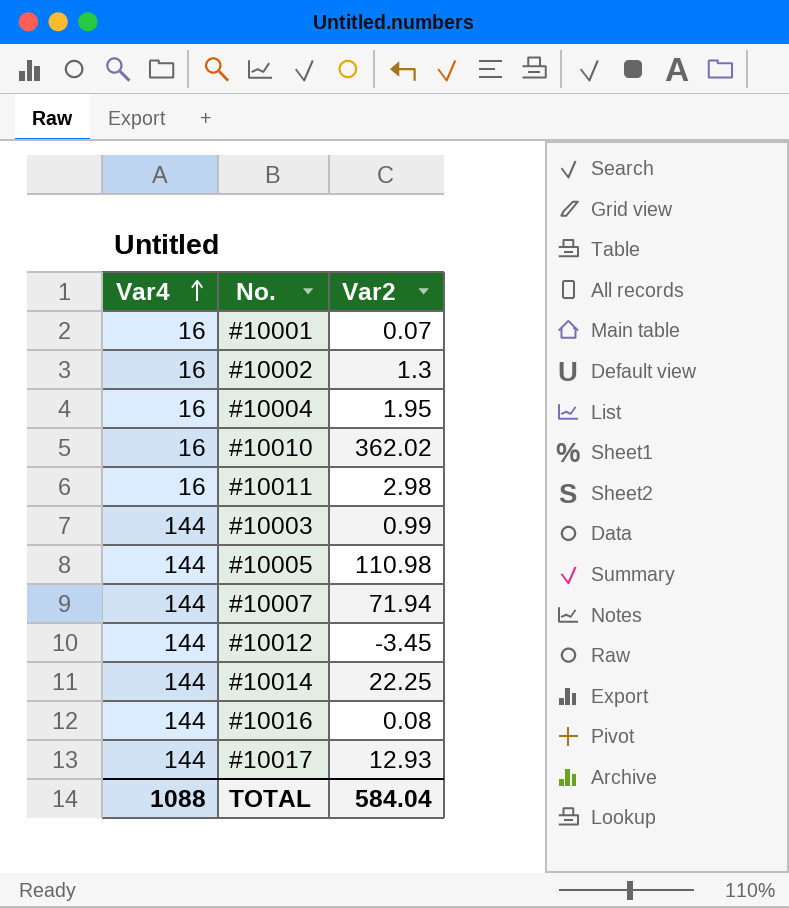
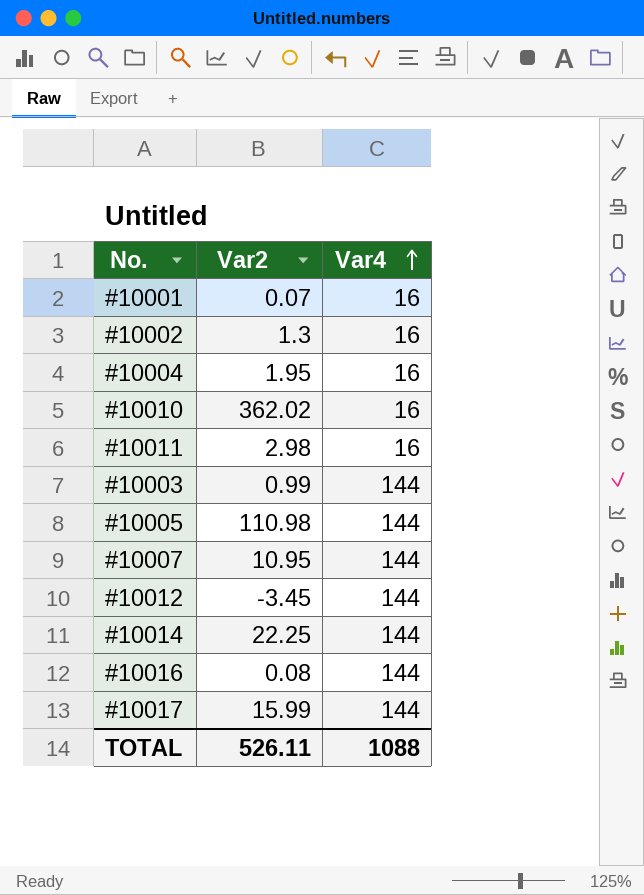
column Var4 | position: 1 -> 3
#10007 | Var2: 71.94 -> 10.95
#10017 | Var2: 12.93 -> 15.99
TOTAL | Var2: 584.04 -> 526.11

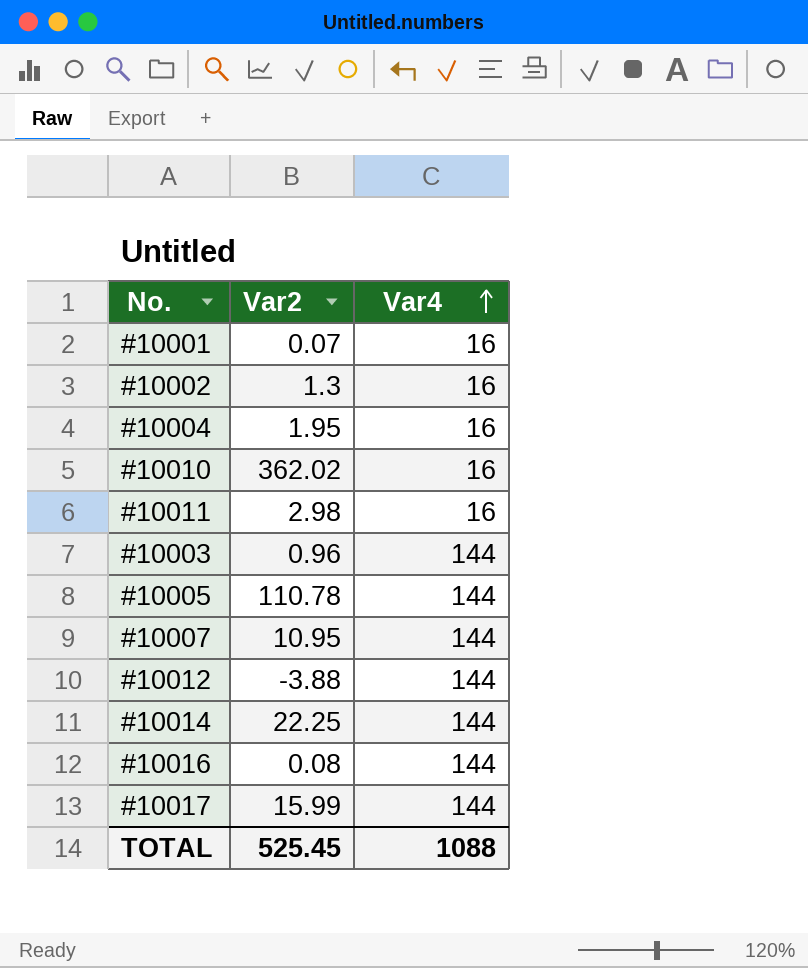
#10003 | Var2: 0.99 -> 0.96
#10005 | Var2: 110.98 -> 110.78
#10012 | Var2: -3.45 -> -3.88
TOTAL | Var2: 526.11 -> 525.45

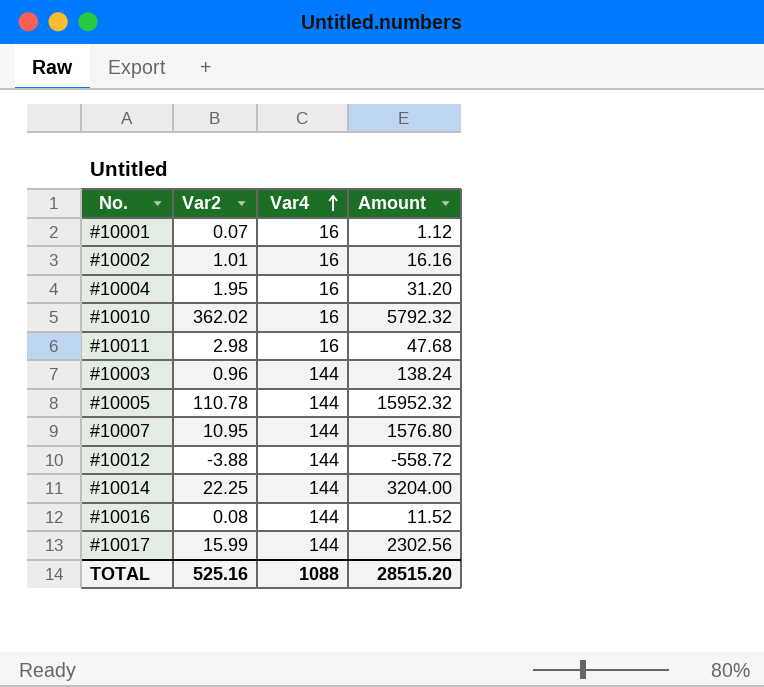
column Amount | formula: none -> [Var2] * [Var4]
#10002 | Var2: 1.3 -> 1.01
TOTAL | Var2: 525.45 -> 525.16

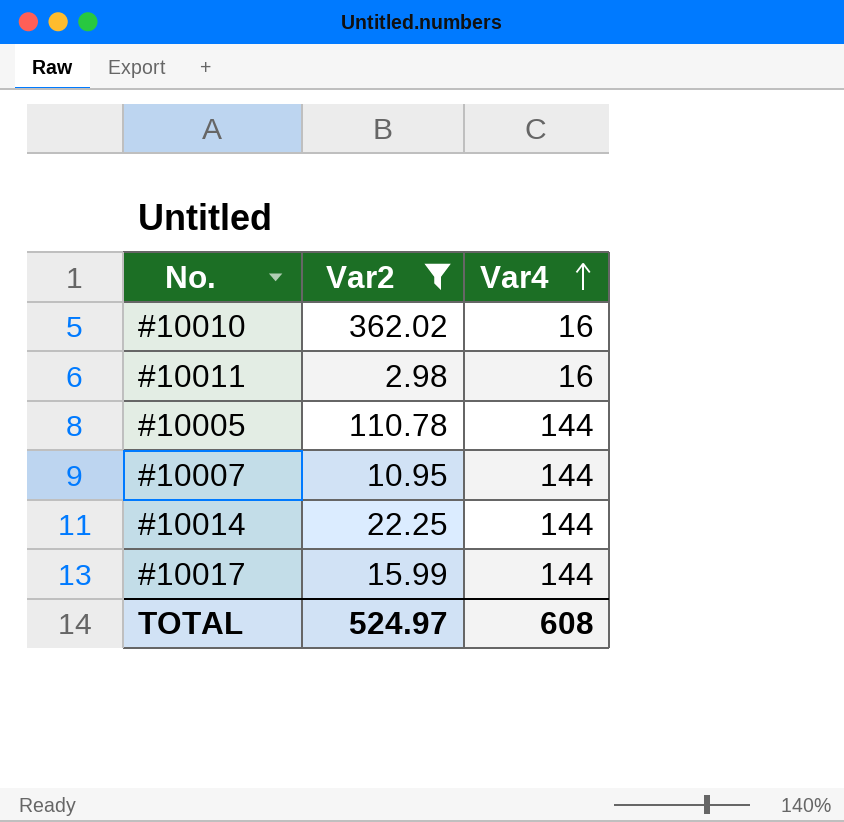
filter: none -> Var2 >= 2.98
column Amount | formula: [Var2] * [Var4] -> none
TOTAL | Var2: 525.16 -> 524.97
TOTAL | Var4: 1088 -> 608

